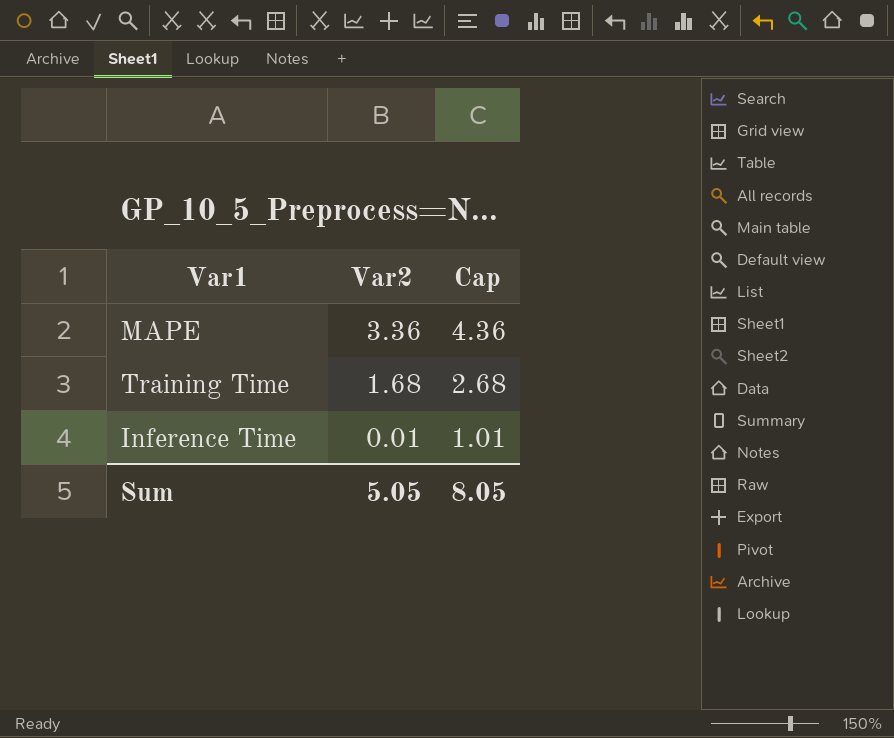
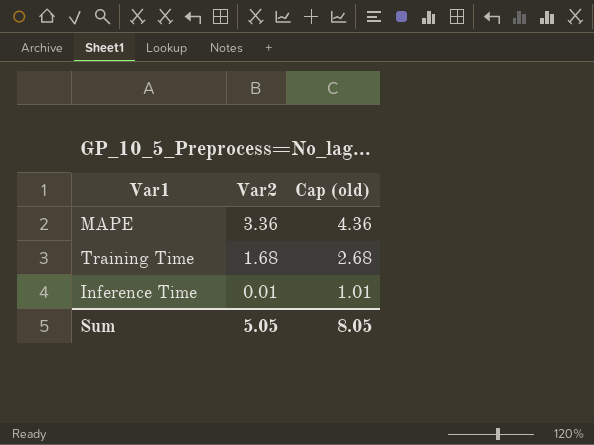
column name: Cap -> Cap (old)

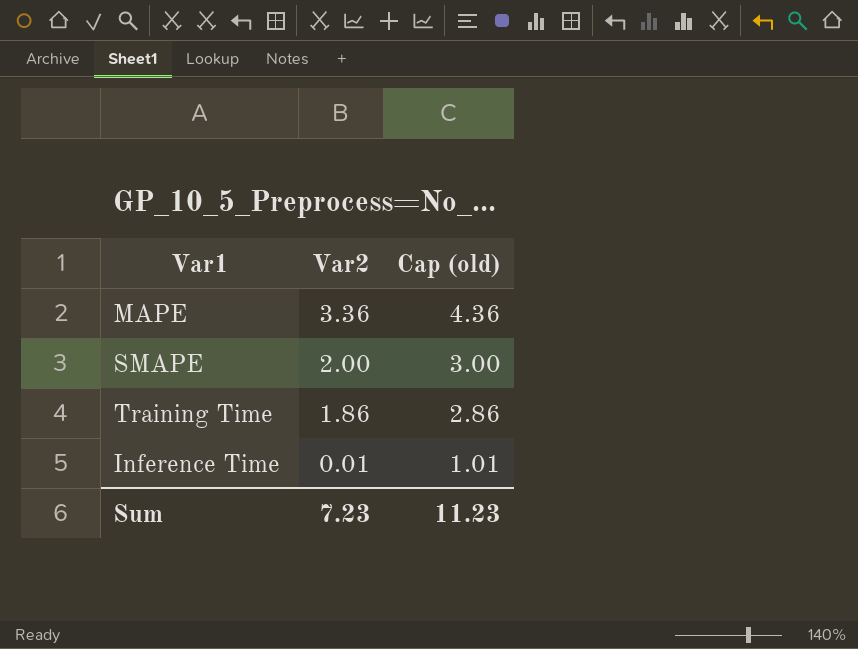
row SMAPE: none -> 2.00 | 3.00
Training Time | Var2: 1.68 -> 1.86
Training Time | Cap (old): 2.68 -> 2.86
Sum | Var2: 5.05 -> 7.23
Sum | Cap (old): 8.05 -> 11.23

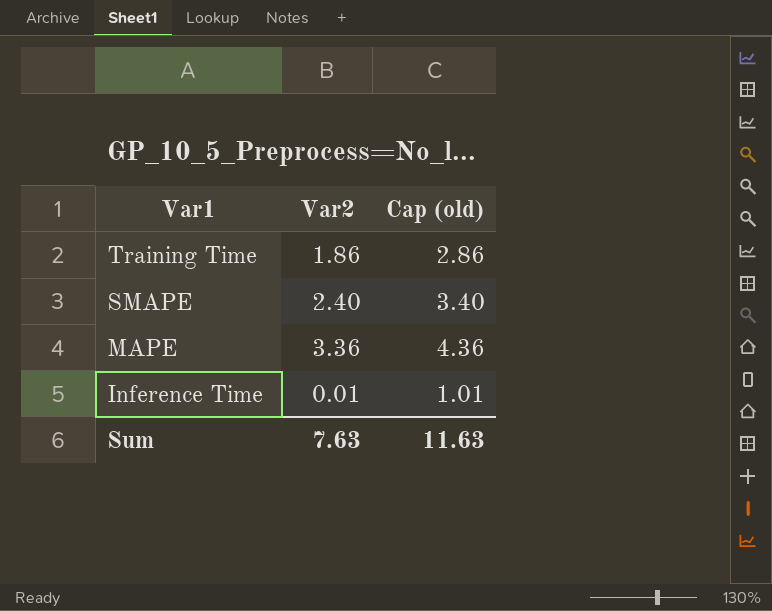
row order: Var2 descending -> Var1 descending
SMAPE | Var2: 2.00 -> 2.40
SMAPE | Cap (old): 3.00 -> 3.40
Sum | Var2: 7.23 -> 7.63
Sum | Cap (old): 11.23 -> 11.63

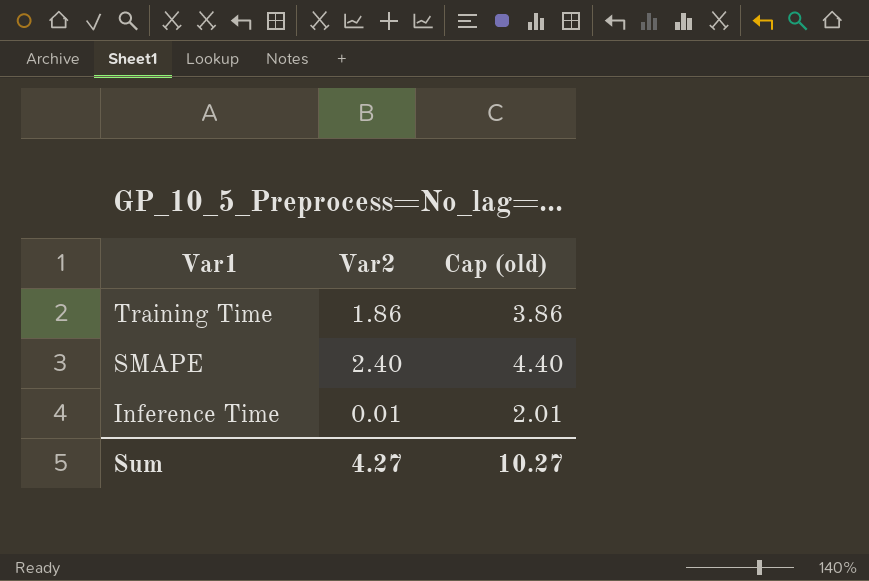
column Cap (old) | formula: [Var2] + 1 -> [Var2] + 2
row MAPE: 3.36 | 4.36 -> none
Sum | Var2: 7.63 -> 4.27
Sum | Cap (old): 11.63 -> 10.27

